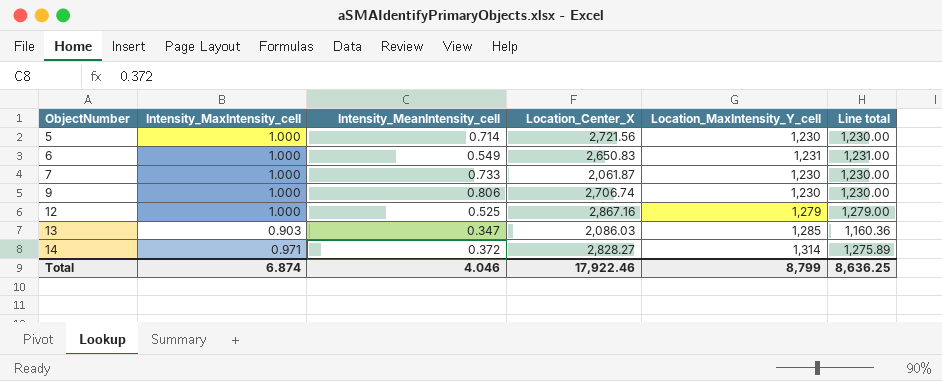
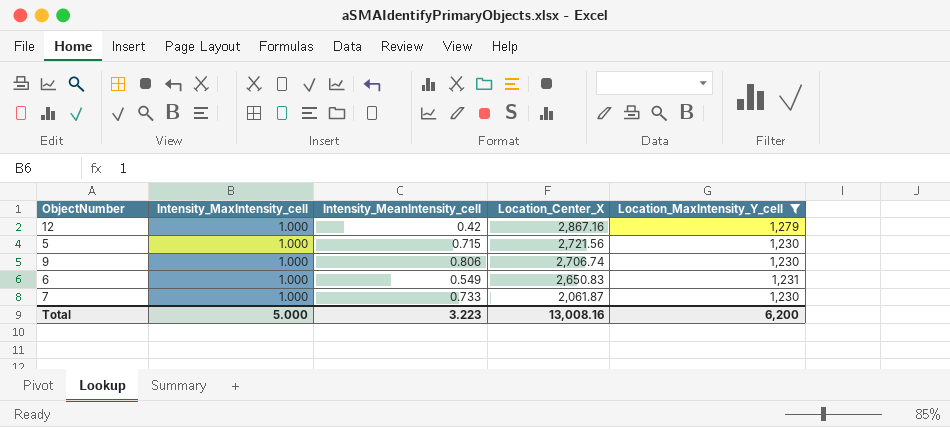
filter: none -> Location_MaxIntensity_Y_cell <= 1,279
row order: ObjectNumber ascending -> Location_Center_X descending
column Line total | formula: [Intensity_MaxIntensity_cell] * [Location_MaxIntensity_Y_cell] -> none
12 | Intensity_MeanIntensity_cell: 0.525 -> 0.42
5 | Intensity_MeanIntensity_cell: 0.714 -> 0.715
Total | Intensity_MaxIntensity_cell: 6.874 -> 5.000
Total | Intensity_MeanIntensity_cell: 4.046 -> 3.223
Total | Location_Center_X: 17,922.46 -> 13,008.16
Total | Location_MaxIntensity_Y_cell: 8,799 -> 6,200

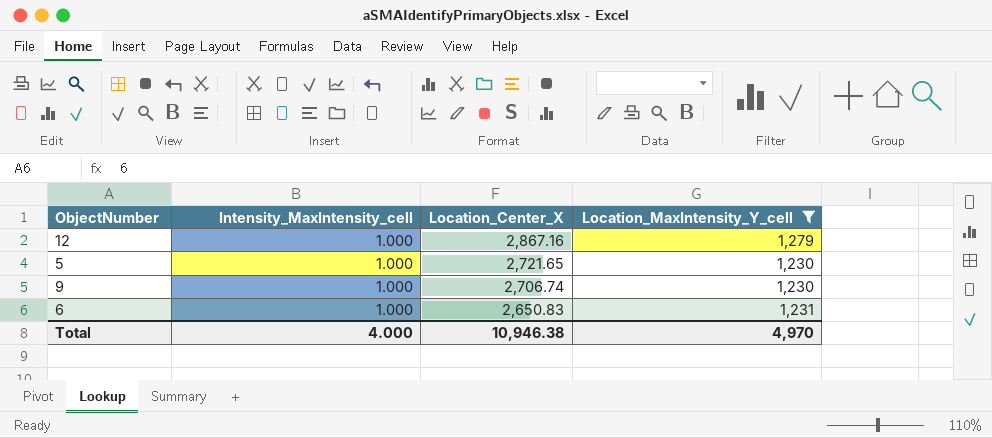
column Intensity_MeanIntensity_cell | position: 3 -> none
row 7: 1.000 | 0.733 | 2,061.87 | 1,230 -> none
5 | Location_Center_X: 2,721.56 -> 2,721.65
Total | Intensity_MaxIntensity_cell: 5.000 -> 4.000
Total | Location_Center_X: 13,008.16 -> 10,946.38
Total | Location_MaxIntensity_Y_cell: 6,200 -> 4,970

